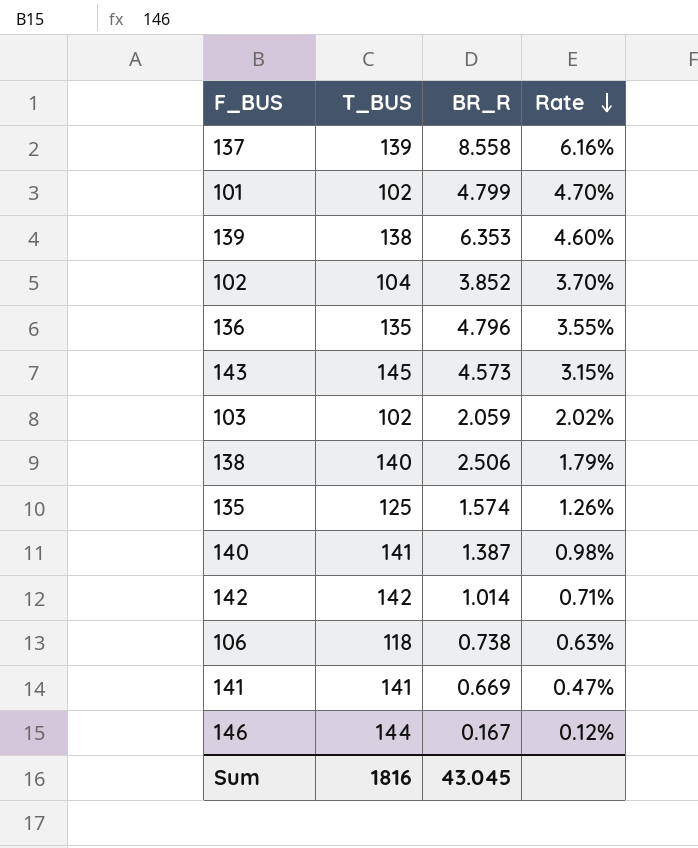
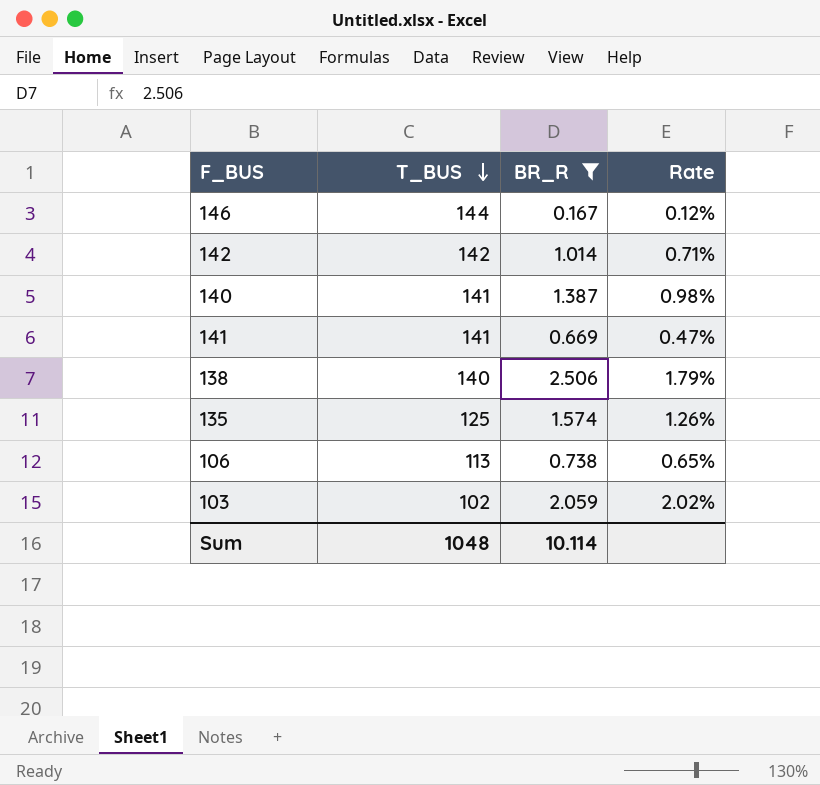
filter: none -> BR_R <= 2.506
row order: Rate descending -> T_BUS descending
106 | T_BUS: 118 -> 113
106 | Rate: 0.63% -> 0.65%
Sum | T_BUS: 1816 -> 1048
Sum | BR_R: 43.045 -> 10.114

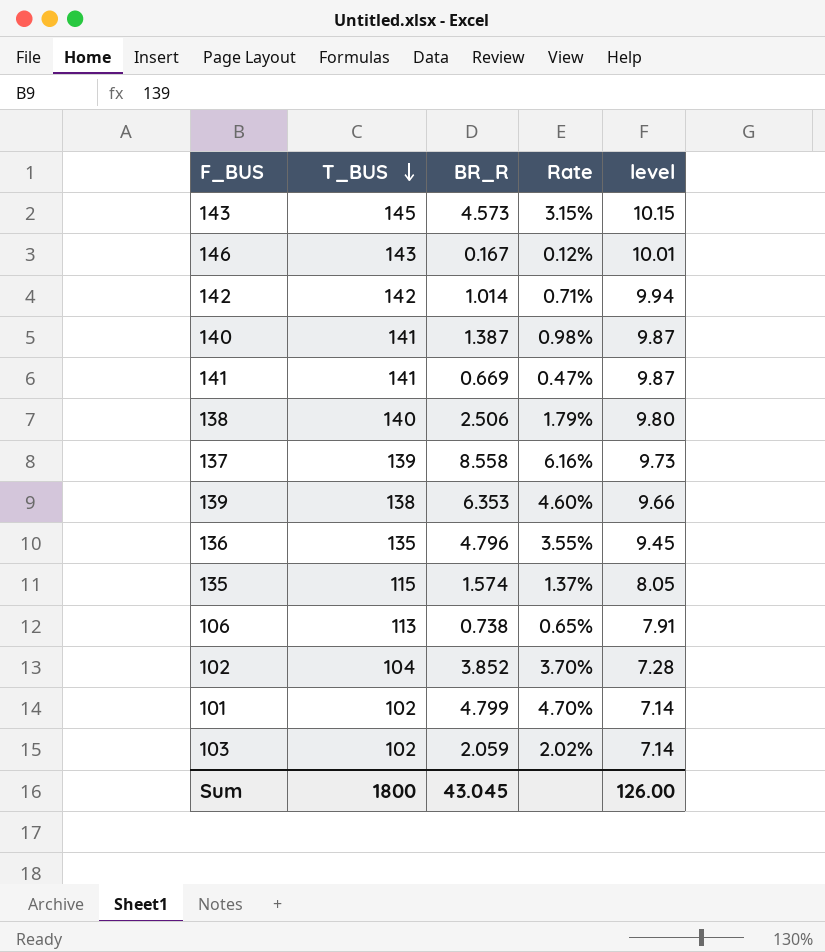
filter: BR_R <= 2.506 -> none
column level | formula: none -> [T_BUS] * 0.07
146 | T_BUS: 144 -> 143
135 | T_BUS: 125 -> 115
135 | Rate: 1.26% -> 1.37%
Sum | T_BUS: 1048 -> 1800
Sum | BR_R: 10.114 -> 43.045

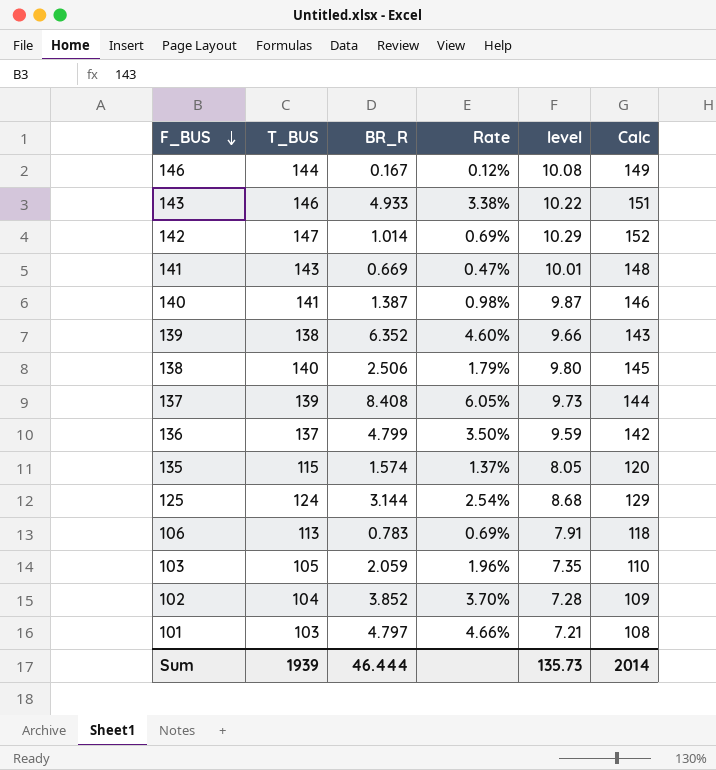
row order: T_BUS descending -> F_BUS descending
column Calc | formula: none -> [T_BUS] + 5
146 | T_BUS: 143 -> 144
146 | level: 10.01 -> 10.08
143 | T_BUS: 145 -> 146
143 | BR_R: 4.573 -> 4.933
143 | Rate: 3.15% -> 3.38%
143 | level: 10.15 -> 10.22
142 | T_BUS: 142 -> 147
142 | Rate: 0.71% -> 0.69%
142 | level: 9.94 -> 10.29
141 | T_BUS: 141 -> 143
141 | level: 9.87 -> 10.01
139 | BR_R: 6.353 -> 6.352
137 | BR_R: 8.558 -> 8.408
137 | Rate: 6.16% -> 6.05%
136 | T_BUS: 135 -> 137
136 | BR_R: 4.796 -> 4.799
136 | Rate: 3.55% -> 3.50%
136 | level: 9.45 -> 9.59
row 125: none -> 124 | 3.144 | 2.54% | 8.68 | 129
106 | BR_R: 0.738 -> 0.783
106 | Rate: 0.65% -> 0.69%
103 | T_BUS: 102 -> 105
103 | Rate: 2.02% -> 1.96%
103 | level: 7.14 -> 7.35
101 | T_BUS: 102 -> 103
101 | BR_R: 4.799 -> 4.797
101 | Rate: 4.70% -> 4.66%
101 | level: 7.14 -> 7.21
Sum | T_BUS: 1800 -> 1939
Sum | BR_R: 43.045 -> 46.444
Sum | level: 126.00 -> 135.73

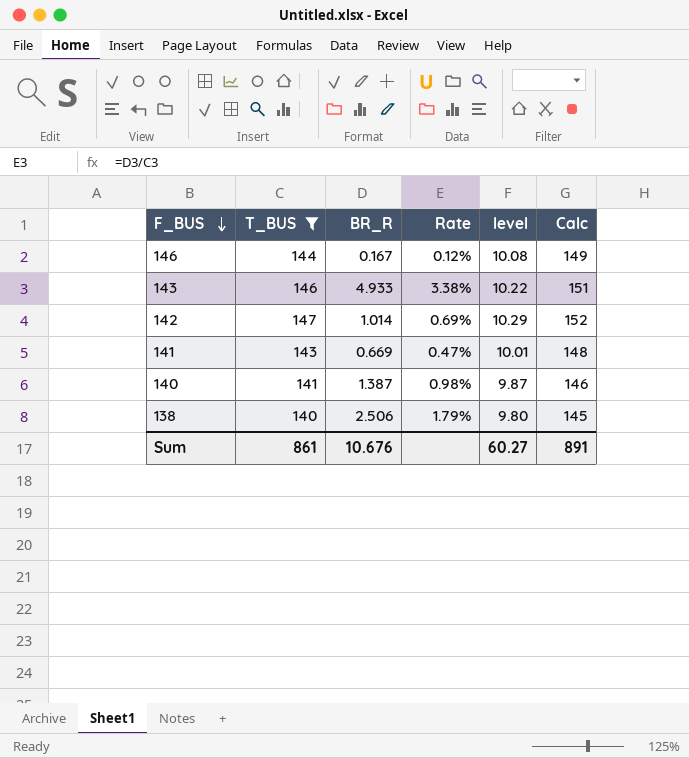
filter: none -> T_BUS >= 140
Sum | T_BUS: 1939 -> 861
Sum | BR_R: 46.444 -> 10.676
Sum | level: 135.73 -> 60.27
Sum | Calc: 2014 -> 891

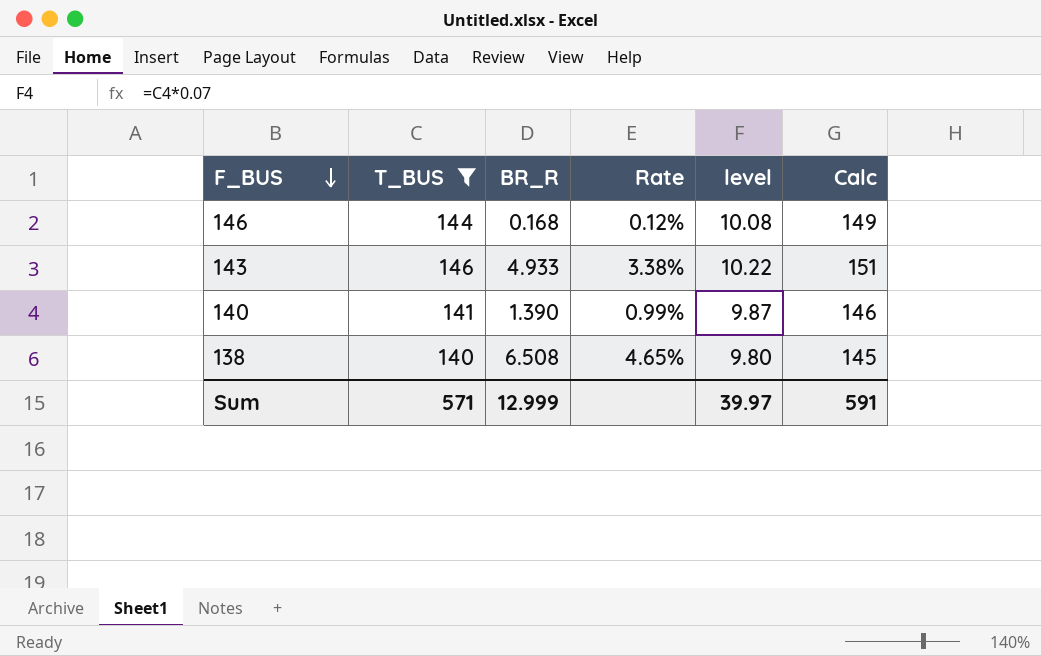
row 142: 147 | 1.014 | 0.69% | 10.29 | 152 -> none
row 141: 143 | 0.669 | 0.47% | 10.01 | 148 -> none
146 | BR_R: 0.167 -> 0.168
140 | BR_R: 1.387 -> 1.390
140 | Rate: 0.98% -> 0.99%
138 | BR_R: 2.506 -> 6.508
138 | Rate: 1.79% -> 4.65%
Sum | T_BUS: 861 -> 571
Sum | BR_R: 10.676 -> 12.999
Sum | level: 60.27 -> 39.97
Sum | Calc: 891 -> 591

